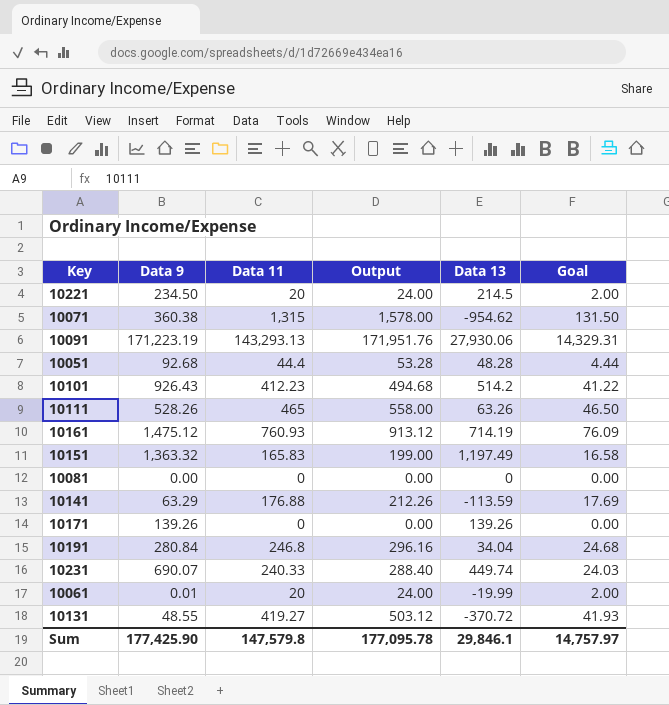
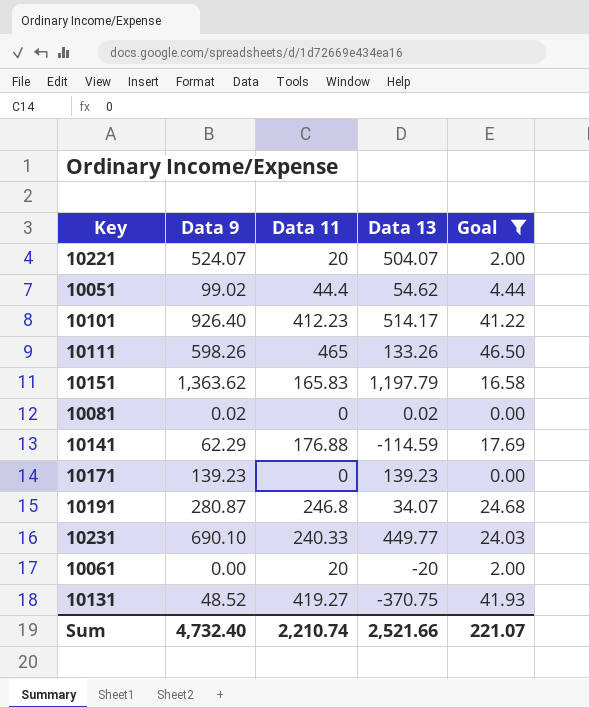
filter: none -> Goal <= 46.50
column Output | formula: [Data 11] * 1.2 -> none
10221 | Data 9: 234.50 -> 524.07
10221 | Data 13: 214.5 -> 504.07
10051 | Data 9: 92.68 -> 99.02
10051 | Data 13: 48.28 -> 54.62
10101 | Data 9: 926.43 -> 926.40
10101 | Data 13: 514.2 -> 514.17
10111 | Data 9: 528.26 -> 598.26
10111 | Data 13: 63.26 -> 133.26
10151 | Data 9: 1,363.32 -> 1,363.62
10151 | Data 13: 1,197.49 -> 1,197.79
10081 | Data 9: 0.00 -> 0.02
10081 | Data 13: 0 -> 0.02
10141 | Data 9: 63.29 -> 62.29
10141 | Data 13: -113.59 -> -114.59
10171 | Data 9: 139.26 -> 139.23
10171 | Data 13: 139.26 -> 139.23
10191 | Data 9: 280.84 -> 280.87
10191 | Data 13: 34.04 -> 34.07
10231 | Data 9: 690.07 -> 690.10
10231 | Data 13: 449.74 -> 449.77
10061 | Data 9: 0.01 -> 0.00
10061 | Data 13: -19.99 -> -20
10131 | Data 9: 48.55 -> 48.52
10131 | Data 13: -370.72 -> -370.75
Sum | Data 9: 177,425.90 -> 4,732.40
Sum | Data 11: 147,579.8 -> 2,210.74
Sum | Data 13: 29,846.1 -> 2,521.66
Sum | Goal: 14,757.97 -> 221.07

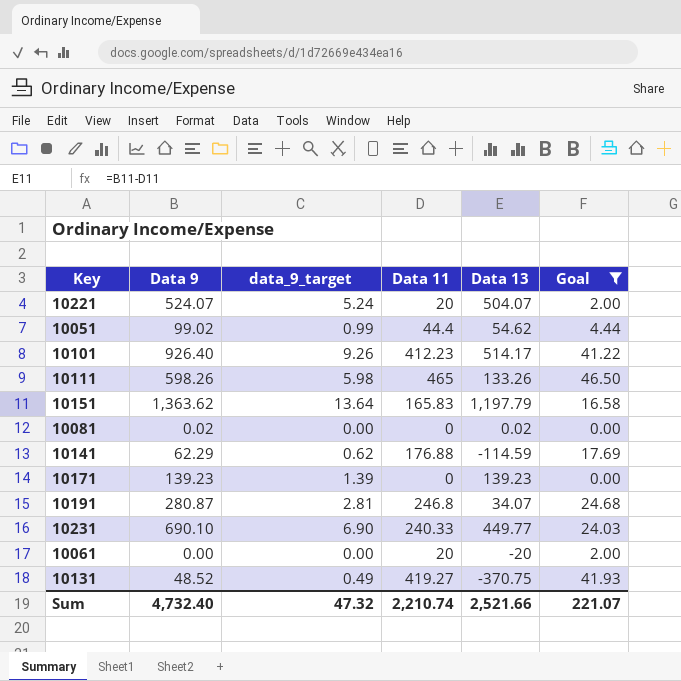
column data_9_target | formula: none -> [Data 9] * 0.01

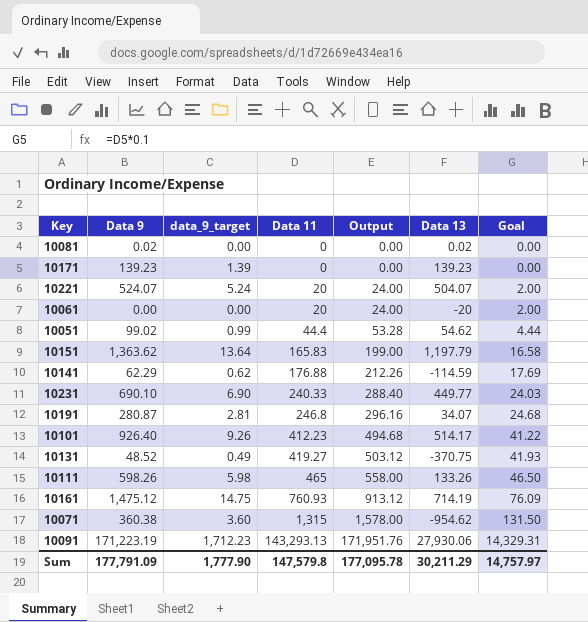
filter: Goal <= 46.50 -> none
row order: none -> Data 11 ascending
column Output | formula: none -> [Data 11] * 1.2
Sum | Data 9: 4,732.40 -> 177,791.09
Sum | data_9_target: 47.32 -> 1,777.90
Sum | Data 11: 2,210.74 -> 147,579.8
Sum | Data 13: 2,521.66 -> 30,211.29
Sum | Goal: 221.07 -> 14,757.97

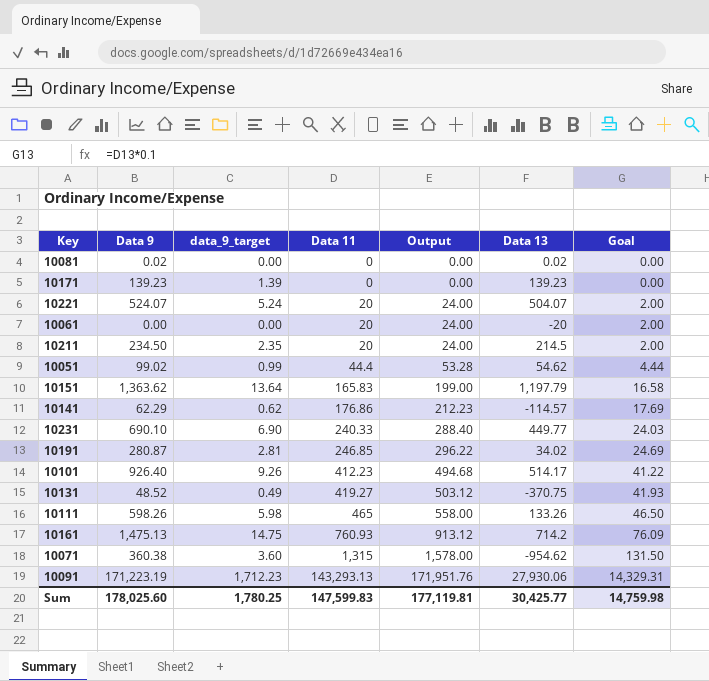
row 10211: none -> 234.50 | 2.35 | 20 | 24.00 | 214.5 | 2.00
10141 | Data 11: 176.88 -> 176.86
10141 | Output: 212.26 -> 212.23
10141 | Data 13: -114.59 -> -114.57
10191 | Data 11: 246.8 -> 246.85
10191 | Output: 296.16 -> 296.22
10191 | Data 13: 34.07 -> 34.02
10191 | Goal: 24.68 -> 24.69
10161 | Data 9: 1,475.12 -> 1,475.13
10161 | Data 13: 714.19 -> 714.2
Sum | Data 9: 177,791.09 -> 178,025.60
Sum | data_9_target: 1,777.90 -> 1,780.25
Sum | Data 11: 147,579.8 -> 147,599.83
Sum | Output: 177,095.78 -> 177,119.81
Sum | Data 13: 30,211.29 -> 30,425.77
Sum | Goal: 14,757.97 -> 14,759.98

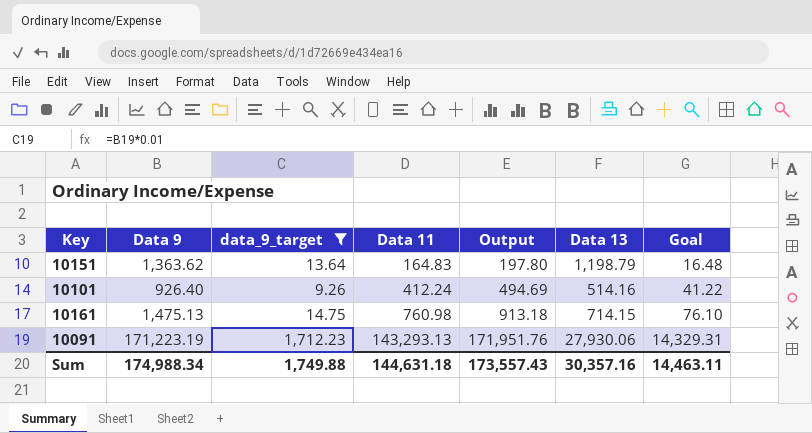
filter: none -> data_9_target >= 9.26
10151 | Data 11: 165.83 -> 164.83
10151 | Output: 199.00 -> 197.80
10151 | Data 13: 1,197.79 -> 1,198.79
10151 | Goal: 16.58 -> 16.48
10101 | Data 11: 412.23 -> 412.24
10101 | Output: 494.68 -> 494.69
10101 | Data 13: 514.17 -> 514.16
10161 | Data 11: 760.93 -> 760.98
10161 | Output: 913.12 -> 913.18
10161 | Data 13: 714.2 -> 714.15
10161 | Goal: 76.09 -> 76.10
Sum | Data 9: 178,025.60 -> 174,988.34
Sum | data_9_target: 1,780.25 -> 1,749.88
Sum | Data 11: 147,599.83 -> 144,631.18
Sum | Output: 177,119.81 -> 173,557.43
Sum | Data 13: 30,425.77 -> 30,357.16
Sum | Goal: 14,759.98 -> 14,463.11

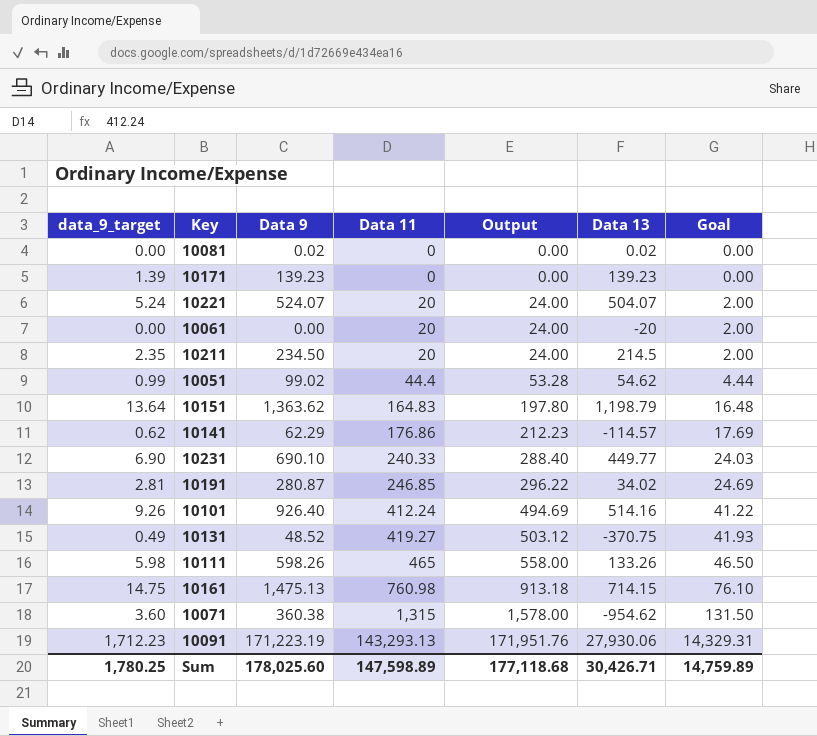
filter: data_9_target >= 9.26 -> none
column data_9_target | position: 3 -> 1
Sum | data_9_target: 1,749.88 -> 1,780.25
Sum | Data 9: 174,988.34 -> 178,025.60
Sum | Data 11: 144,631.18 -> 147,598.89
Sum | Output: 173,557.43 -> 177,118.68
Sum | Data 13: 30,357.16 -> 30,426.71
Sum | Goal: 14,463.11 -> 14,759.89

